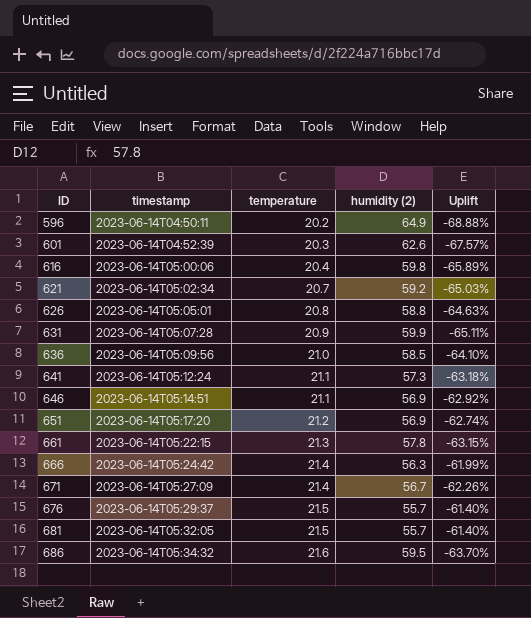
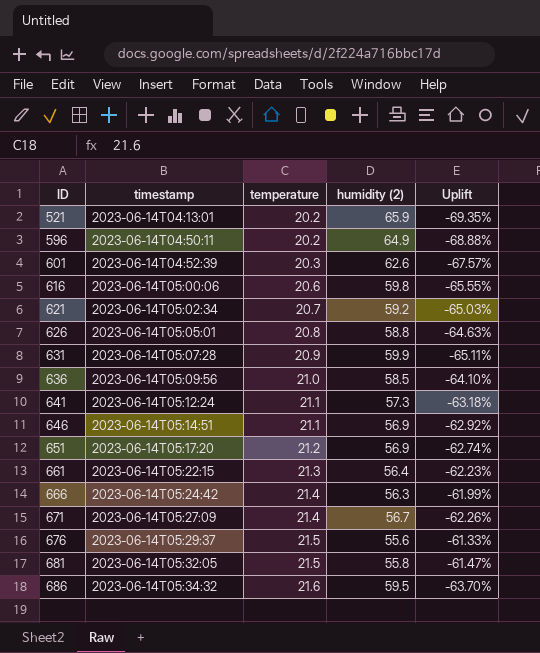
row 521: none -> 2023-06-14T04:13:01 | 20.2 | 65.9 | -69.35%
616 | temperature: 20.4 -> 20.6
616 | Uplift: -65.89% -> -65.55%
661 | humidity (2): 57.8 -> 56.4
661 | Uplift: -63.15% -> -62.23%
676 | humidity (2): 55.7 -> 55.6
676 | Uplift: -61.40% -> -61.33%
681 | humidity (2): 55.7 -> 55.8
681 | Uplift: -61.40% -> -61.47%

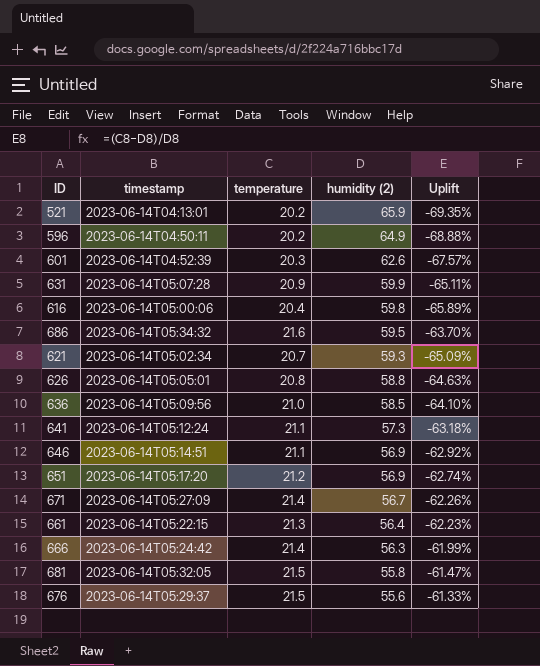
row order: ID ascending -> humidity (2) descending
616 | temperature: 20.6 -> 20.4
616 | Uplift: -65.55% -> -65.89%
621 | humidity (2): 59.2 -> 59.3
621 | Uplift: -65.03% -> -65.09%

